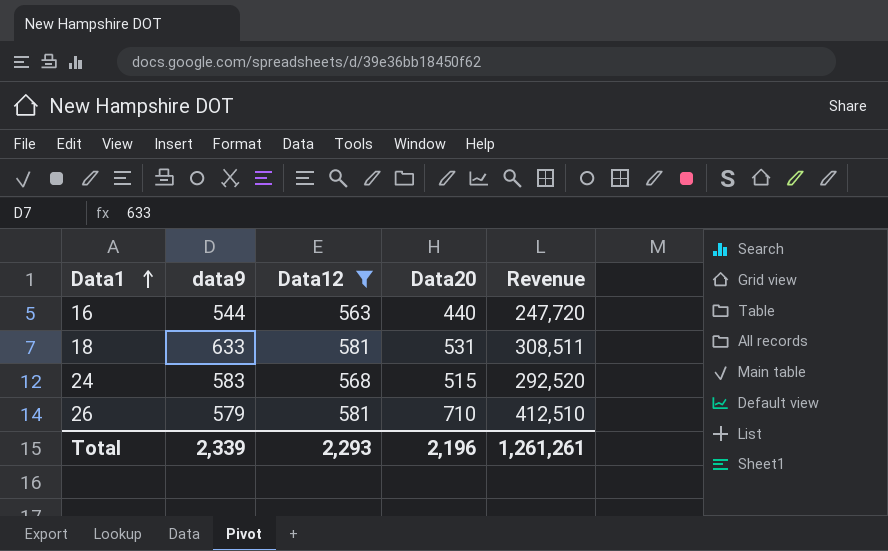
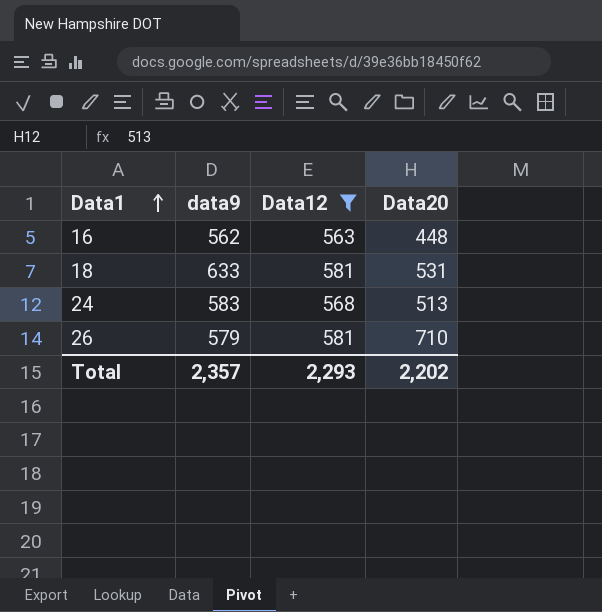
column Revenue | formula: [Data12] * [Data20] -> none
16 | data9: 544 -> 562
16 | Data20: 440 -> 448
24 | Data20: 515 -> 513
Total | data9: 2,339 -> 2,357
Total | Data20: 2,196 -> 2,202

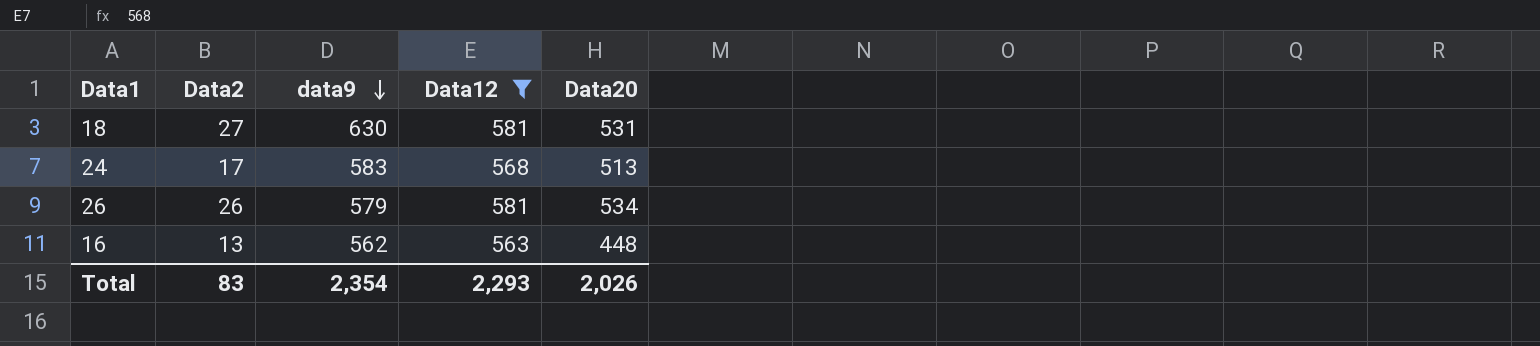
row order: Data1 ascending -> data9 descending
column Data2 | position: none -> 2
18 | data9: 633 -> 630
26 | Data20: 710 -> 534
Total | data9: 2,357 -> 2,354
Total | Data20: 2,202 -> 2,026

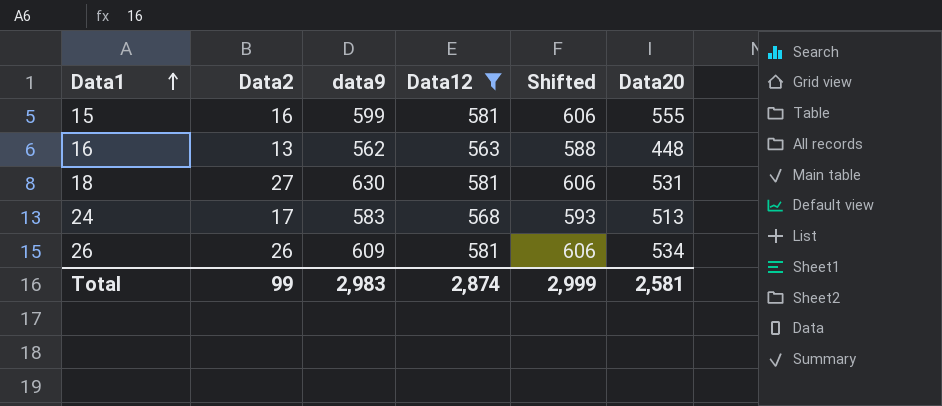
row order: data9 descending -> Data1 ascending
column Shifted | formula: none -> [Data12] + 25
row 15: none -> 16 | 599 | 581 | 606 | 555
26 | data9: 579 -> 609
Total | Data2: 83 -> 99
Total | data9: 2,354 -> 2,983
Total | Data12: 2,293 -> 2,874
Total | Data20: 2,026 -> 2,581

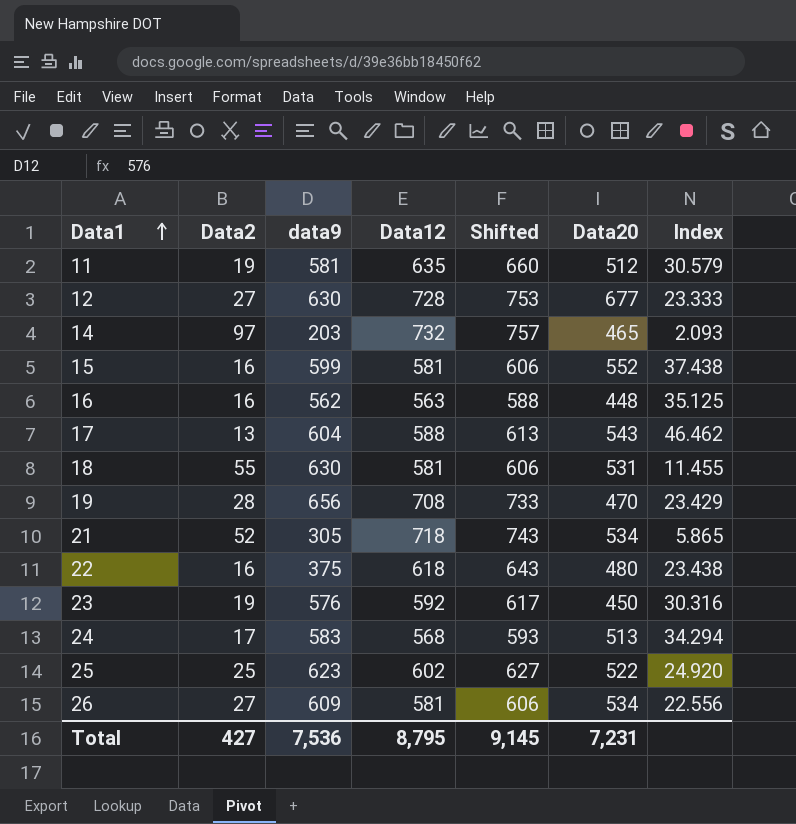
filter: Data12 <= 581 -> none
column Index | formula: none -> [data9] / [Data2]
15 | Data20: 555 -> 552
16 | Data2: 13 -> 16
18 | Data2: 27 -> 55
26 | Data2: 26 -> 27
Total | Data2: 99 -> 427
Total | data9: 2,983 -> 7,536
Total | Data12: 2,874 -> 8,795
Total | Shifted: 2,999 -> 9,145
Total | Data20: 2,581 -> 7,231

